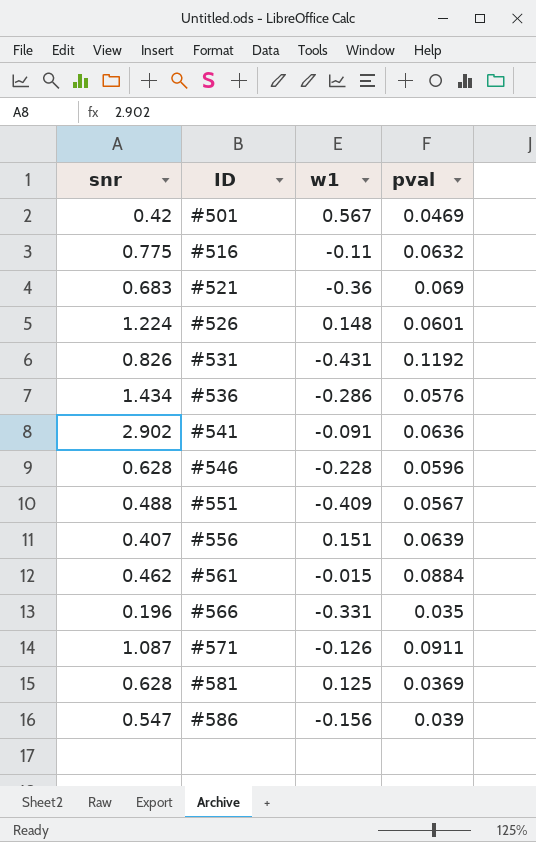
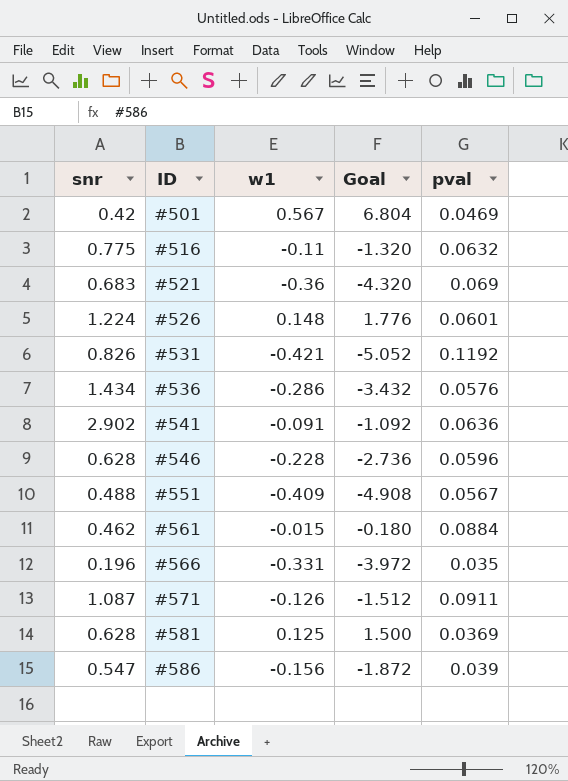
column Goal | formula: none -> [w1] * 12
row #556: 0.407 | 0.151 | 0.0639 -> none
#531 | w1: -0.431 -> -0.421

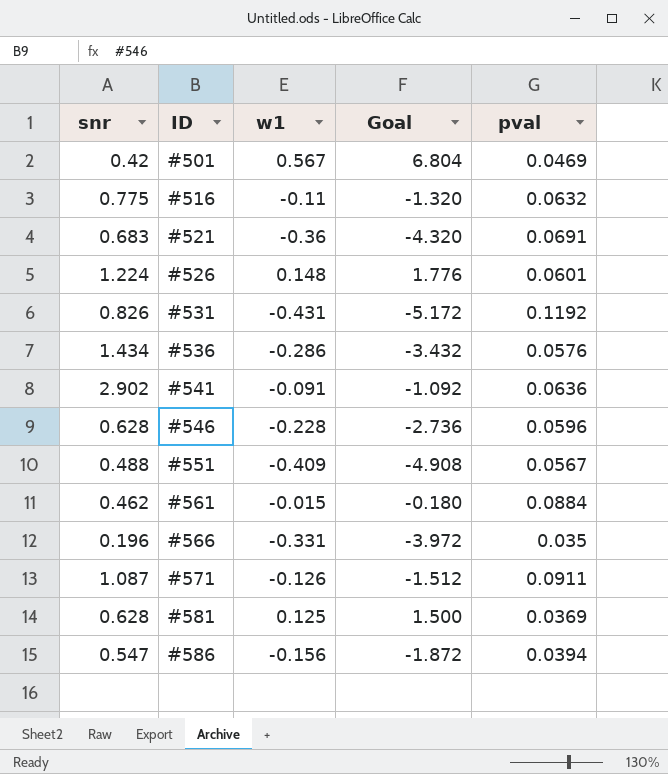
#521 | pval: 0.069 -> 0.0691
#531 | w1: -0.421 -> -0.431
#531 | Goal: -5.052 -> -5.172
#586 | pval: 0.039 -> 0.0394

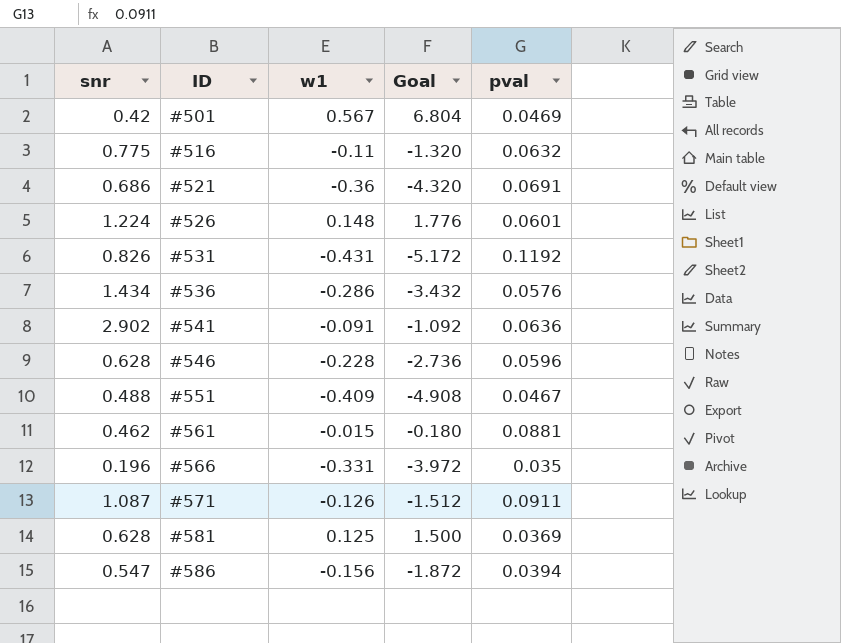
#521 | snr: 0.683 -> 0.686
#551 | pval: 0.0567 -> 0.0467
#561 | pval: 0.0884 -> 0.0881

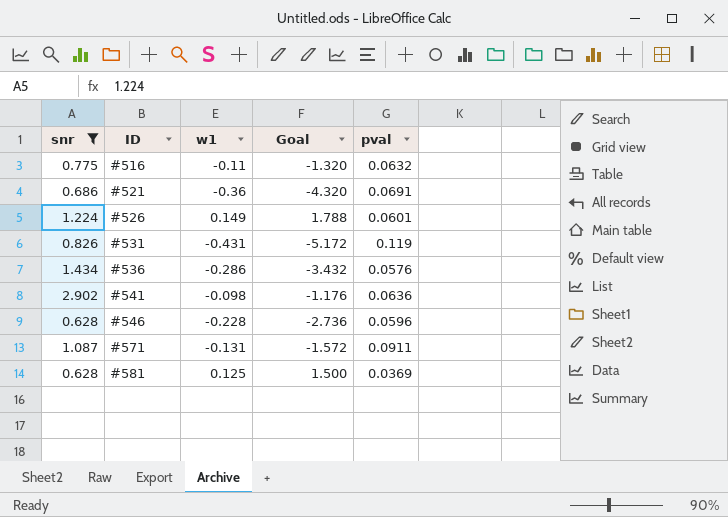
filter: none -> snr >= 0.628
#526 | w1: 0.148 -> 0.149
#526 | Goal: 1.776 -> 1.788
#531 | pval: 0.1192 -> 0.119
#541 | w1: -0.091 -> -0.098
#541 | Goal: -1.092 -> -1.176
#571 | w1: -0.126 -> -0.131
#571 | Goal: -1.512 -> -1.572

